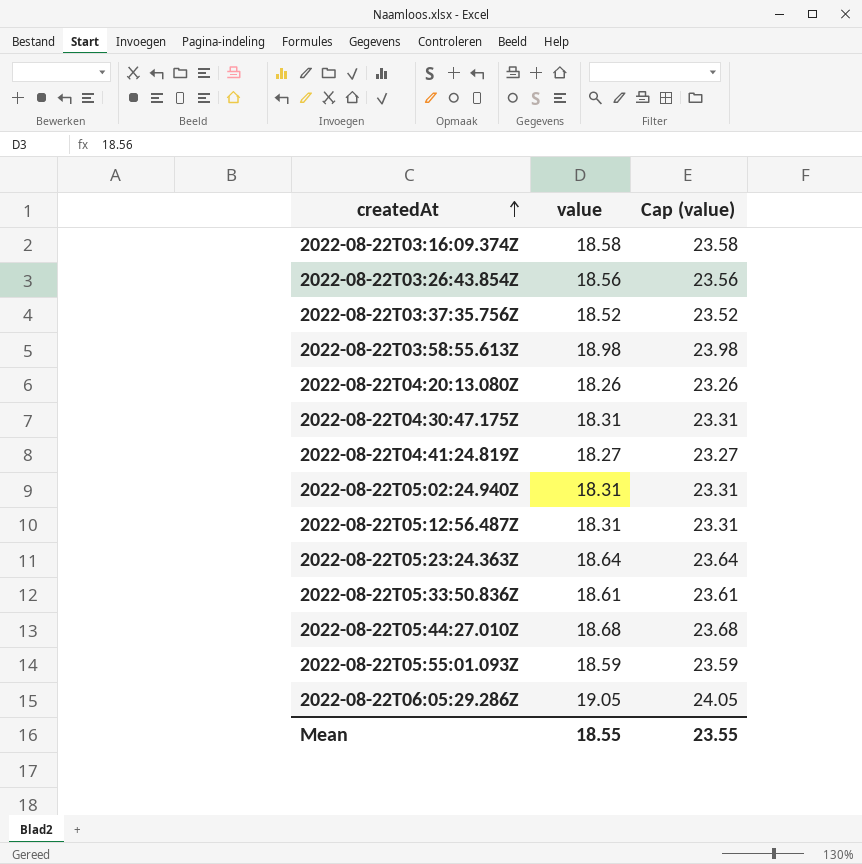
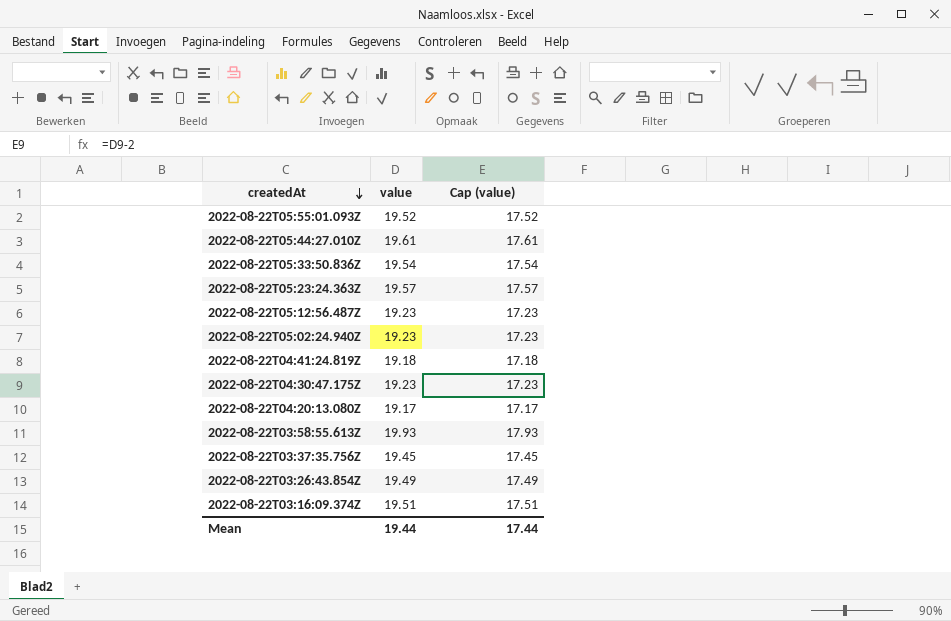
row order: createdAt ascending -> createdAt descending
column Cap (value) | formula: [value] + 5 -> [value] - 2
row 2022-08-22T06:05:29.286Z: 19.05 | 24.05 -> none
2022-08-22T05:55:01.093Z | value: 18.59 -> 19.52
2022-08-22T05:44:27.010Z | value: 18.68 -> 19.61
2022-08-22T05:33:50.836Z | value: 18.61 -> 19.54
2022-08-22T05:23:24.363Z | value: 18.64 -> 19.57
2022-08-22T05:12:56.487Z | value: 18.31 -> 19.23
2022-08-22T05:02:24.940Z | value: 18.31 -> 19.23
2022-08-22T04:41:24.819Z | value: 18.27 -> 19.18
2022-08-22T04:30:47.175Z | value: 18.31 -> 19.23
2022-08-22T04:20:13.080Z | value: 18.26 -> 19.17
2022-08-22T03:58:55.613Z | value: 18.98 -> 19.93
2022-08-22T03:37:35.756Z | value: 18.52 -> 19.45
2022-08-22T03:26:43.854Z | value: 18.56 -> 19.49
2022-08-22T03:16:09.374Z | value: 18.58 -> 19.51
Mean | value: 18.55 -> 19.44
Mean | Cap (value): 23.55 -> 17.44

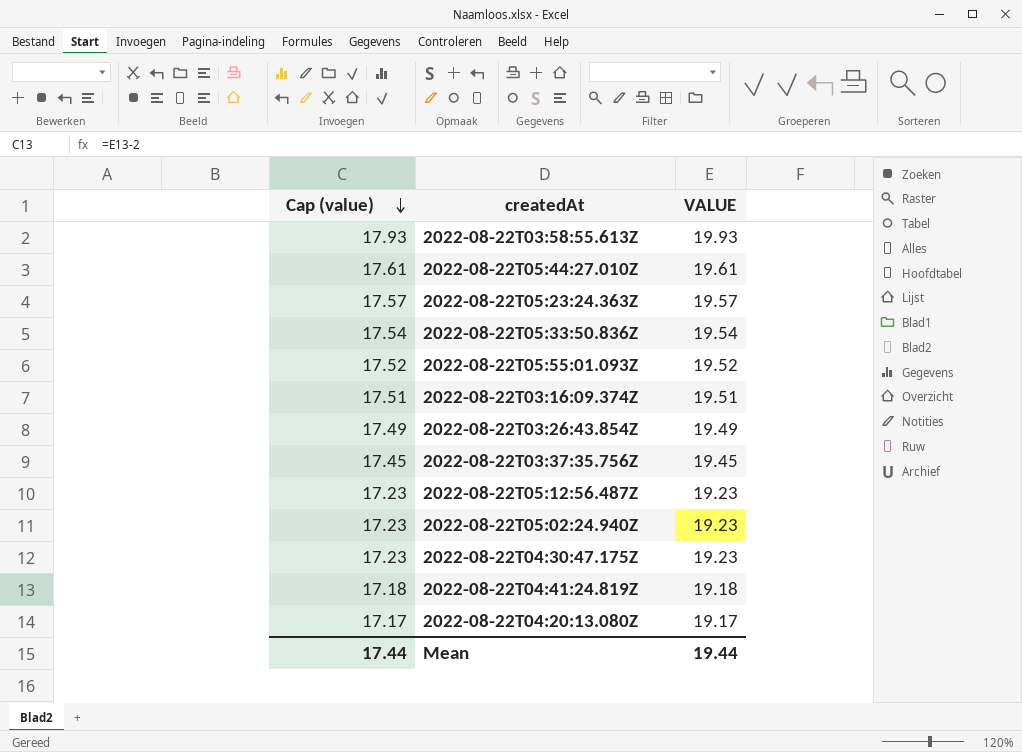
row order: createdAt descending -> Cap (value) descending
column Cap (value) | position: 3 -> 1
column name: value -> VALUE

